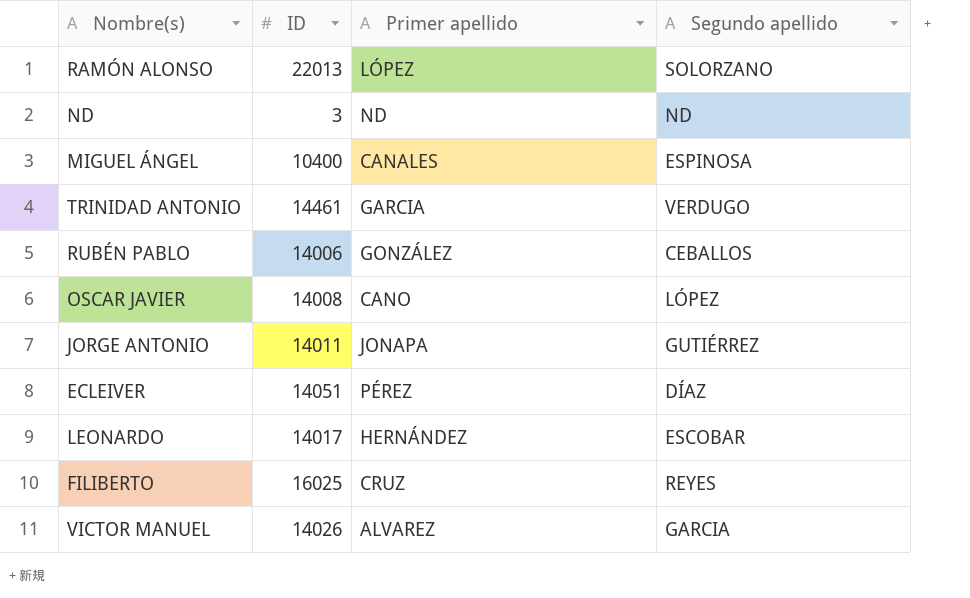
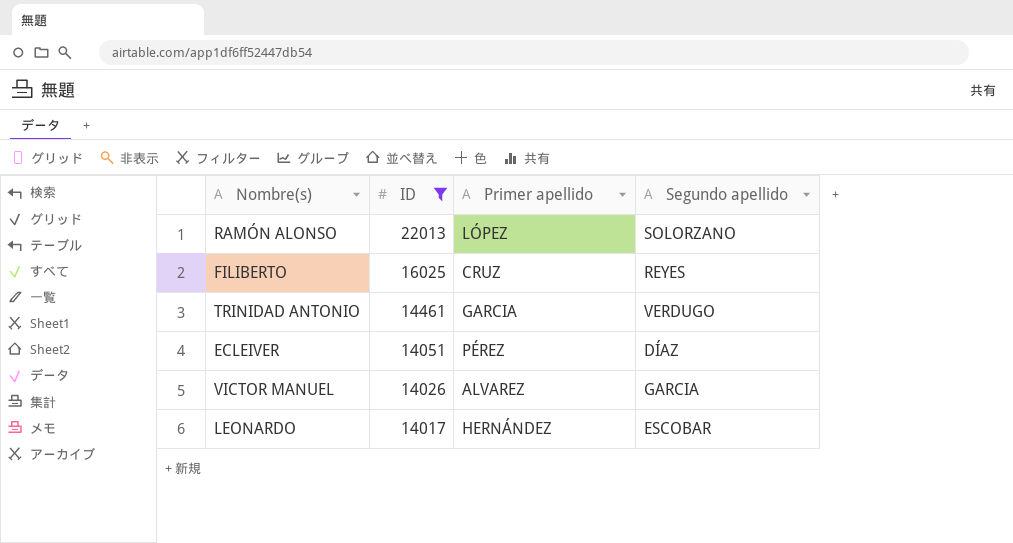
filter: none -> ID >= 14017
row order: none -> ID descending

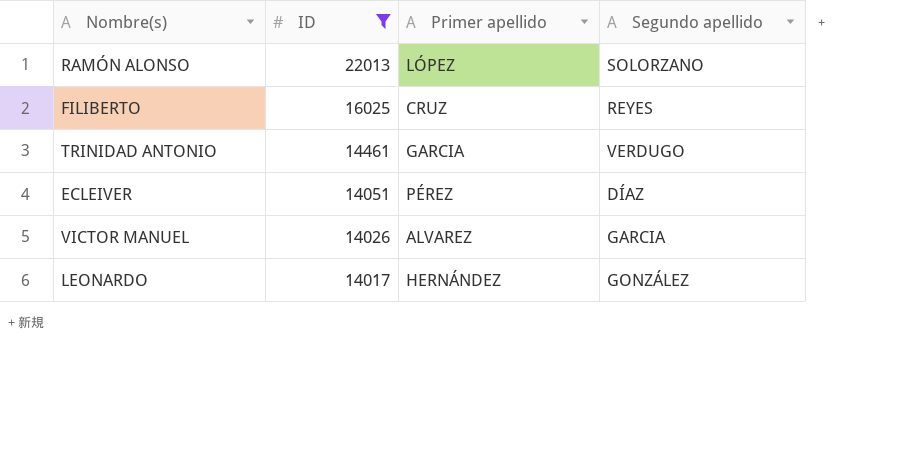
LEONARDO | Segundo apellido: ESCOBAR -> GONZÁLEZ

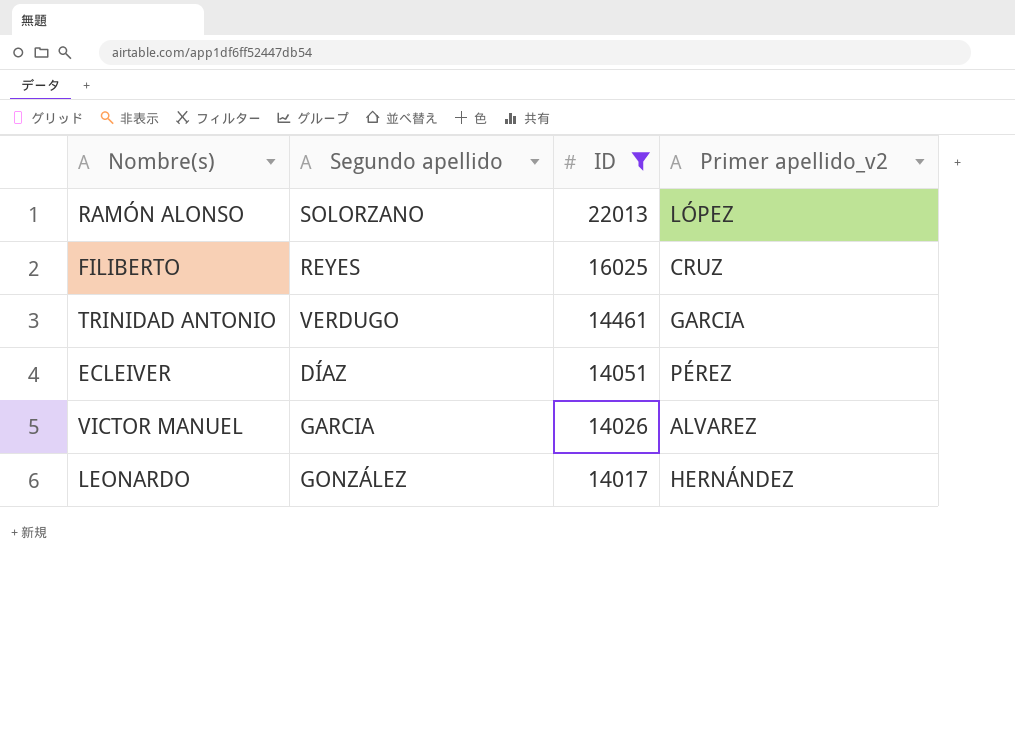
column Segundo apellido | position: 4 -> 2
column name: Primer apellido -> Primer apellido_v2

